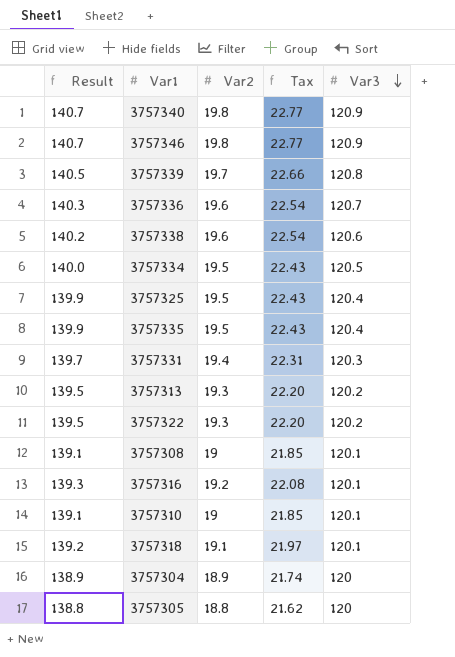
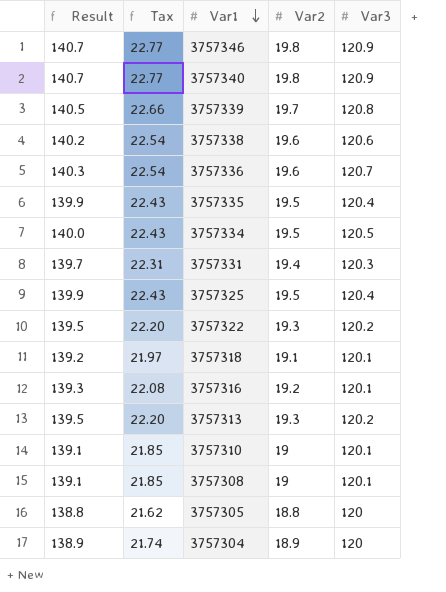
row order: Var3 descending -> Var1 descending
column Tax | position: 4 -> 2

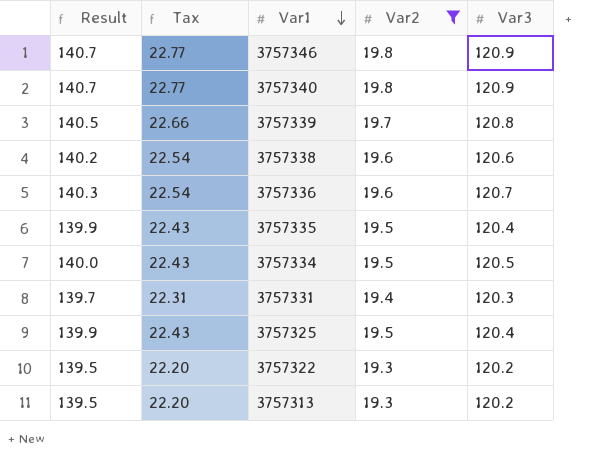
filter: none -> Var2 >= 19.3

